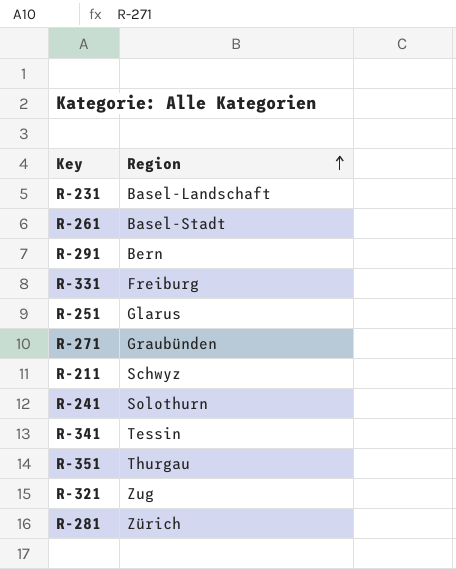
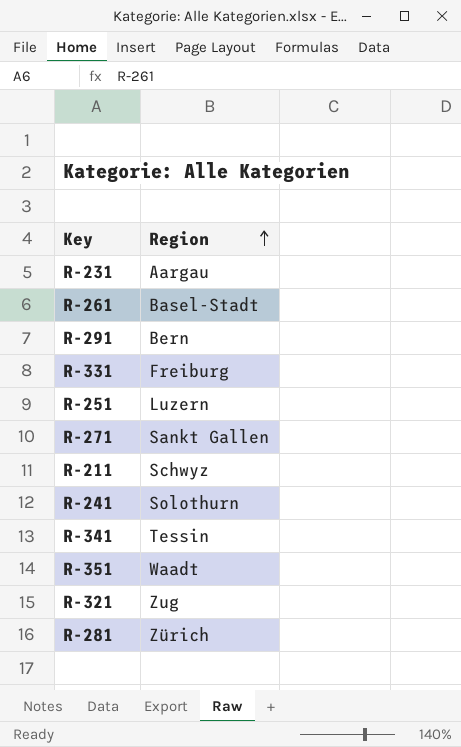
R-231 | Region: Basel-Landschaft -> Aargau
R-251 | Region: Glarus -> Luzern
R-271 | Region: Graubünden -> Sankt Gallen
R-351 | Region: Thurgau -> Waadt

